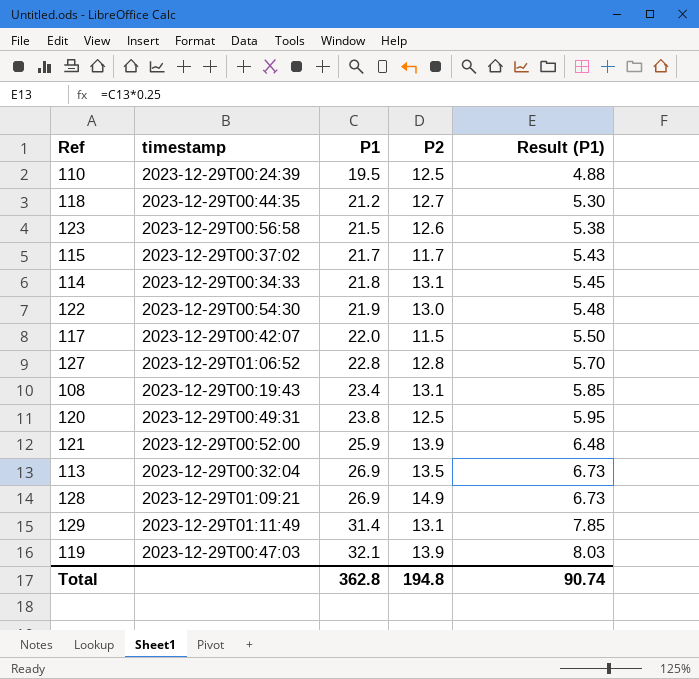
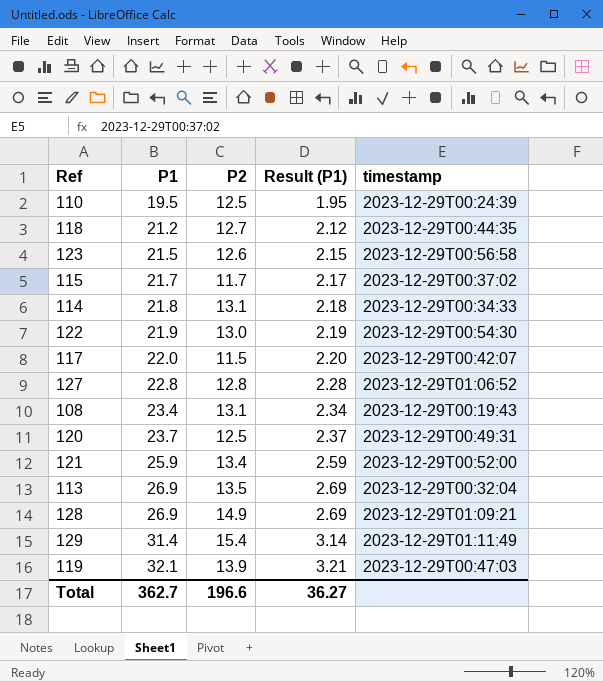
column Result (P1) | formula: [P1] * 0.25 -> [P1] * 0.1
column timestamp | position: 2 -> 5
120 | P1: 23.8 -> 23.7
121 | P2: 13.9 -> 13.4
129 | P2: 13.1 -> 15.4
Total | P1: 362.8 -> 362.7
Total | P2: 194.8 -> 196.6
Total | Result (P1): 90.74 -> 36.27

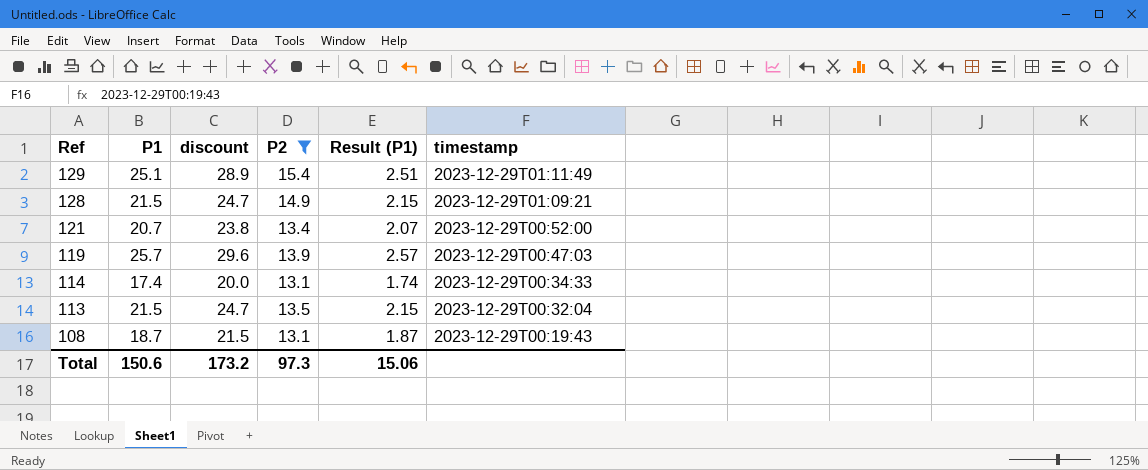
filter: none -> P2 >= 13.1
row order: P1 ascending -> Ref descending
column discount | formula: none -> [P1] * 1.15
129 | P1: 31.4 -> 25.1
129 | Result (P1): 3.14 -> 2.51
128 | P1: 26.9 -> 21.5
128 | Result (P1): 2.69 -> 2.15
121 | P1: 25.9 -> 20.7
121 | Result (P1): 2.59 -> 2.07
119 | P1: 32.1 -> 25.7
119 | Result (P1): 3.21 -> 2.57
114 | P1: 21.8 -> 17.4
114 | Result (P1): 2.18 -> 1.74
113 | P1: 26.9 -> 21.5
113 | Result (P1): 2.69 -> 2.15
108 | P1: 23.4 -> 18.7
108 | Result (P1): 2.34 -> 1.87
Total | P1: 362.7 -> 150.6
Total | P2: 196.6 -> 97.3
Total | Result (P1): 36.27 -> 15.06

